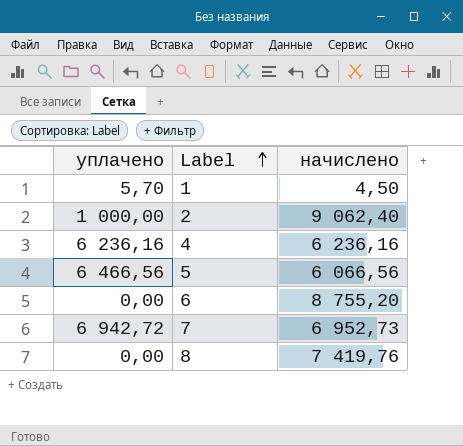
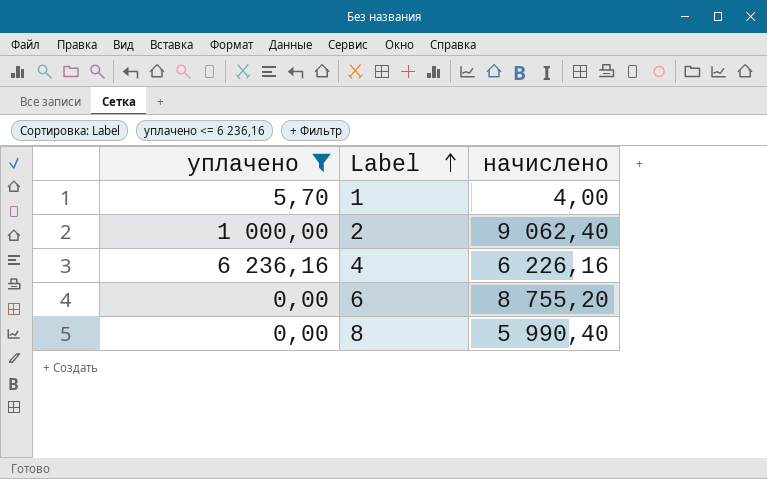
filter: none -> уплачено <= 6 236,16
1 | начислено: 4,50 -> 4,00
4 | начислено: 6 236,16 -> 6 226,16
8 | начислено: 7 419,76 -> 5 990,40

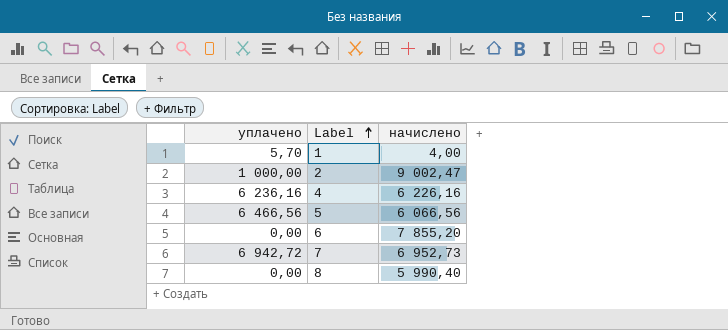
filter: уплачено <= 6 236,16 -> none
2 | начислено: 9 062,40 -> 9 002,47
6 | начислено: 8 755,20 -> 7 855,20

